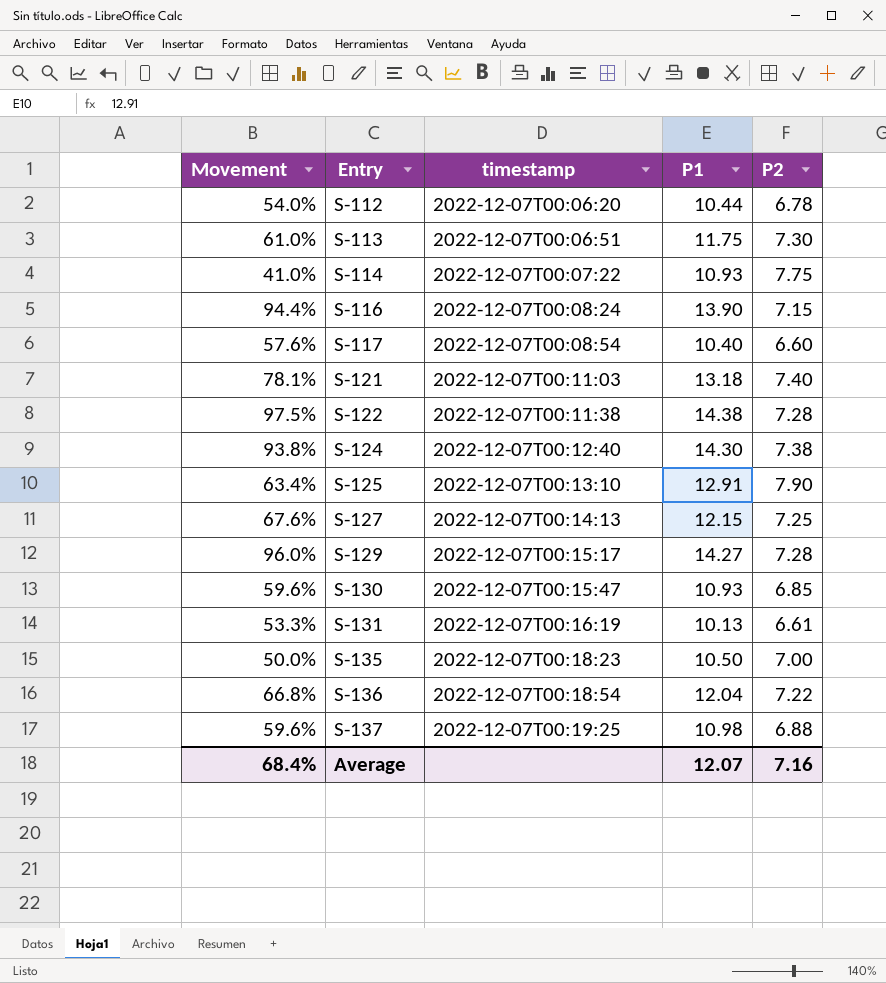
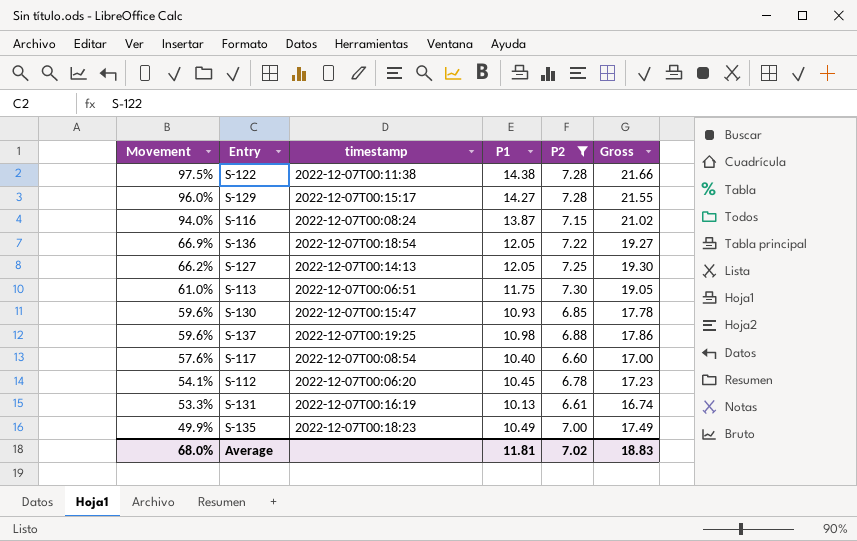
filter: none -> P2 <= 7.30
row order: Entry ascending -> Movement descending
column Gross | formula: none -> [P1] + [P2]
S-116 | Movement: 94.4% -> 94.0%
S-116 | P1: 13.90 -> 13.87
S-136 | Movement: 66.8% -> 66.9%
S-136 | P1: 12.04 -> 12.05
S-127 | Movement: 67.6% -> 66.2%
S-127 | P1: 12.15 -> 12.05
S-112 | Movement: 54.0% -> 54.1%
S-112 | P1: 10.44 -> 10.45
S-135 | Movement: 50.0% -> 49.9%
S-135 | P1: 10.50 -> 10.49
Average | Movement: 68.4% -> 68.0%
Average | P1: 12.07 -> 11.81
Average | P2: 7.16 -> 7.02

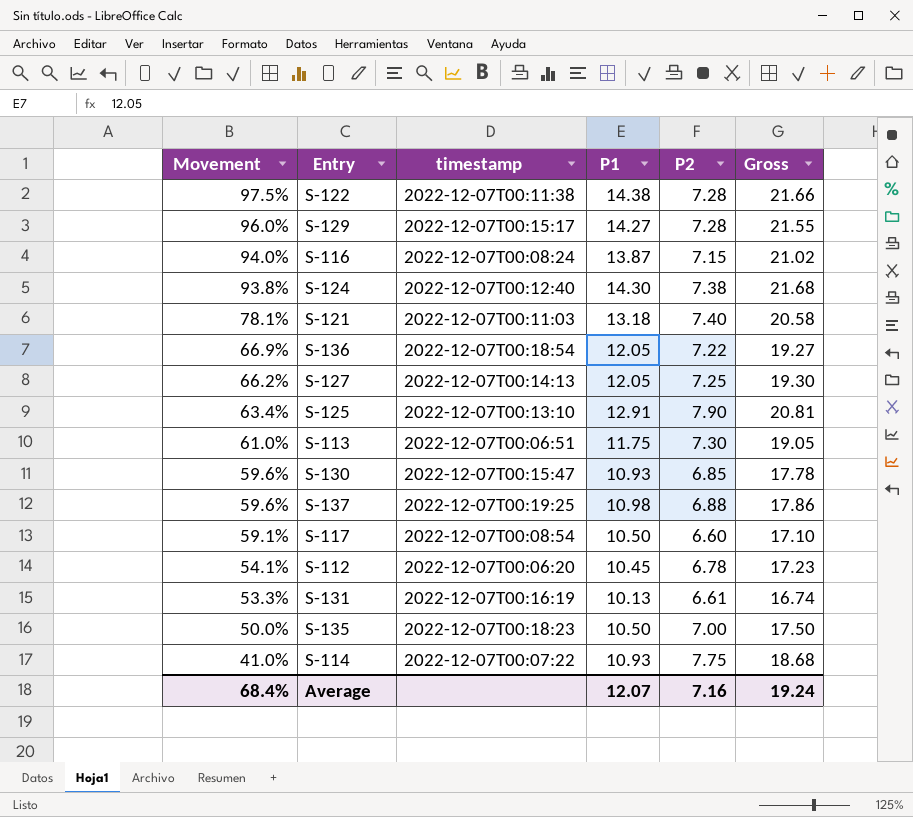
filter: P2 <= 7.30 -> none
S-117 | Movement: 57.6% -> 59.1%
S-117 | P1: 10.40 -> 10.50
S-117 | Gross: 17.00 -> 17.10
S-135 | Movement: 49.9% -> 50.0%
S-135 | P1: 10.49 -> 10.50
S-135 | Gross: 17.49 -> 17.50
Average | Movement: 68.0% -> 68.4%
Average | P1: 11.81 -> 12.07
Average | P2: 7.02 -> 7.16
Average | Gross: 18.83 -> 19.24

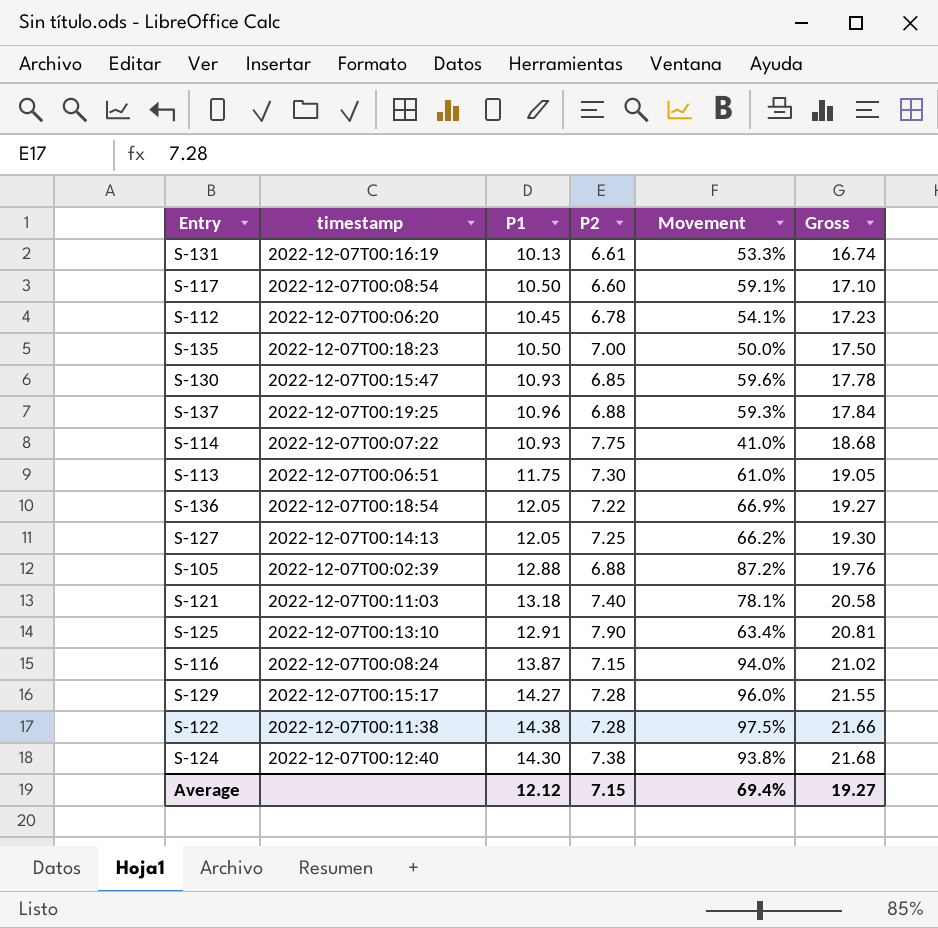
row order: Movement descending -> Gross ascending
column Movement | position: 1 -> 5
S-137 | P1: 10.98 -> 10.96
S-137 | Movement: 59.6% -> 59.3%
S-137 | Gross: 17.86 -> 17.84
row S-105: none -> 2022-12-07T00:02:39 | 12.88 | 6.88 | 87.2% | 19.76
Average | P1: 12.07 -> 12.12
Average | P2: 7.16 -> 7.15
Average | Movement: 68.4% -> 69.4%
Average | Gross: 19.24 -> 19.27

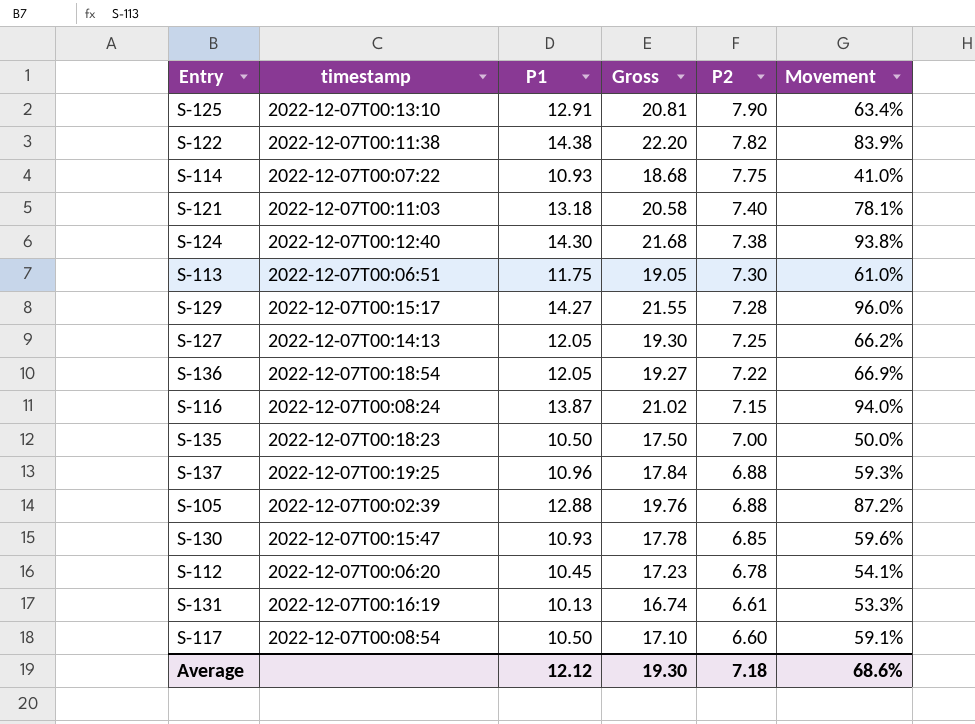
row order: Gross ascending -> P2 descending
column Gross | position: 6 -> 4
S-122 | Gross: 21.66 -> 22.20
S-122 | P2: 7.28 -> 7.82
S-122 | Movement: 97.5% -> 83.9%
Average | Gross: 19.27 -> 19.30
Average | P2: 7.15 -> 7.18
Average | Movement: 69.4% -> 68.6%

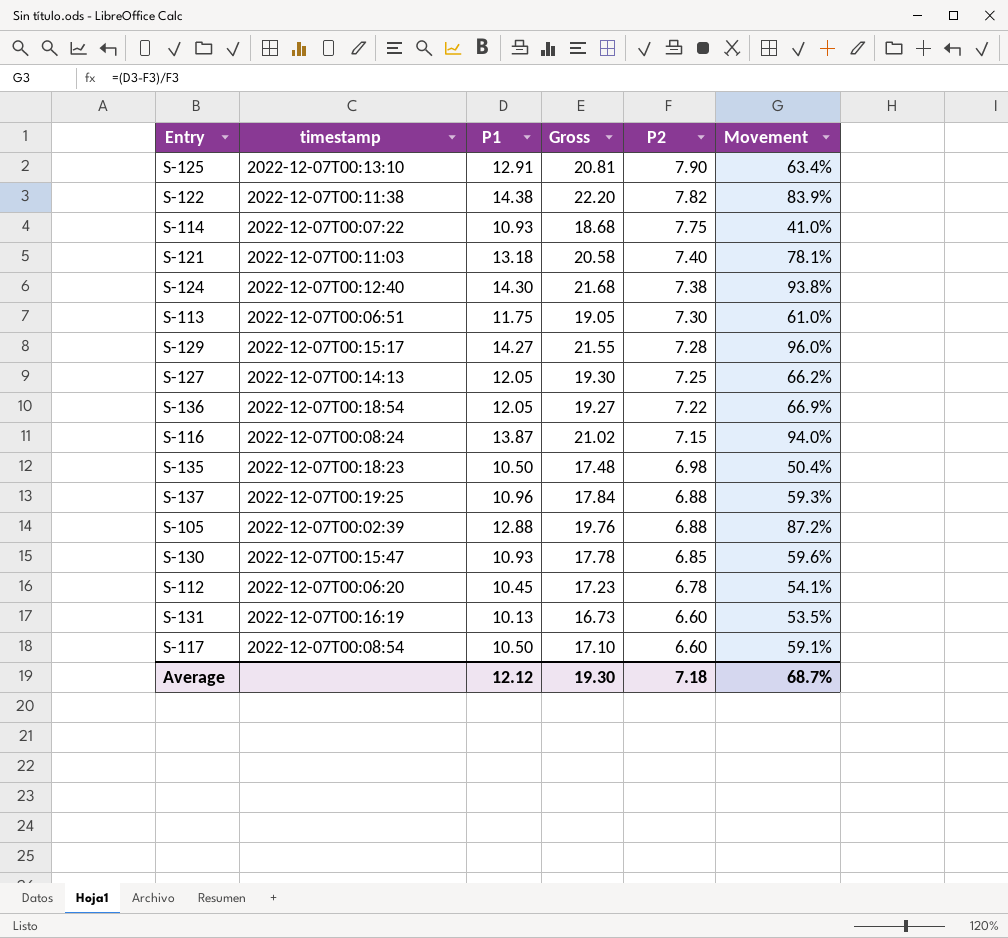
S-135 | Gross: 17.50 -> 17.48
S-135 | P2: 7.00 -> 6.98
S-135 | Movement: 50.0% -> 50.4%
S-131 | Gross: 16.74 -> 16.73
S-131 | P2: 6.61 -> 6.60
S-131 | Movement: 53.3% -> 53.5%
Average | Movement: 68.6% -> 68.7%

